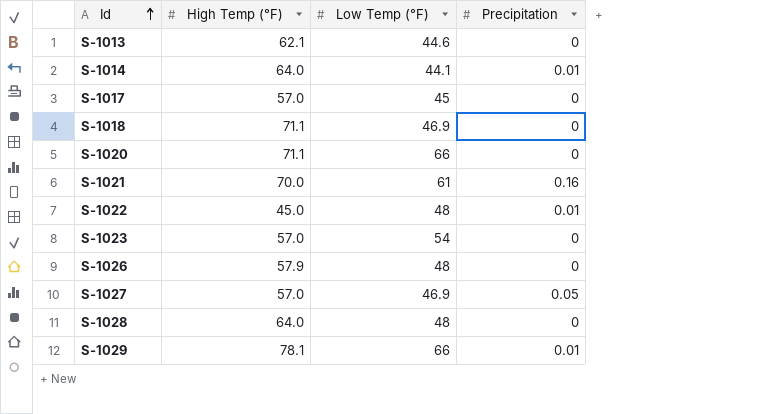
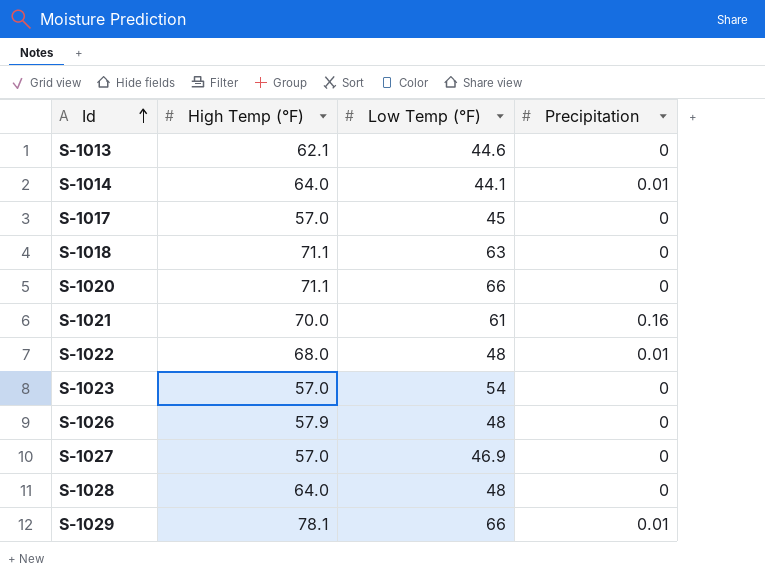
S-1018 | Low Temp (°F): 46.9 -> 63
S-1022 | High Temp (°F): 45.0 -> 68.0
S-1027 | Precipitation: 0.05 -> 0

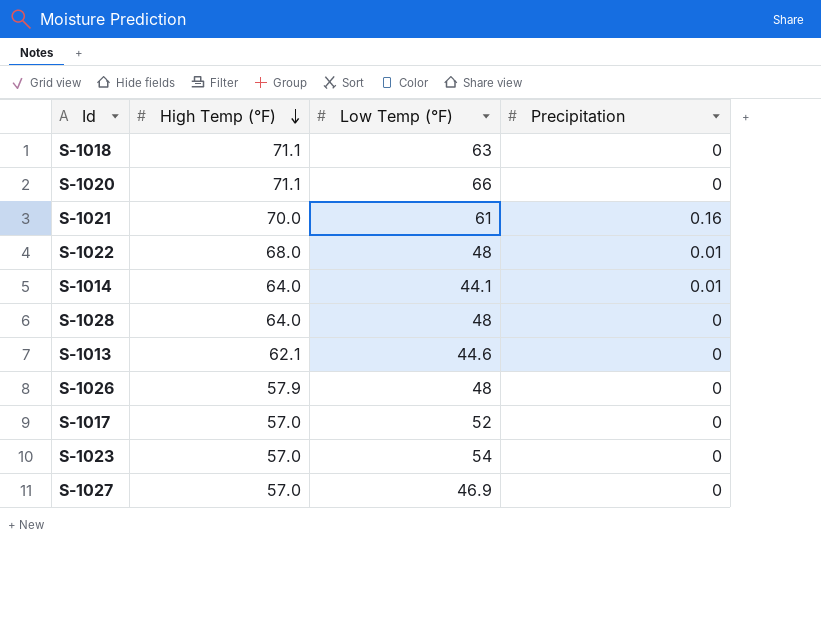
row order: Id ascending -> High Temp (°F) descending
row S-1029: 78.1 | 66 | 0.01 -> none
S-1017 | Low Temp (°F): 45 -> 52

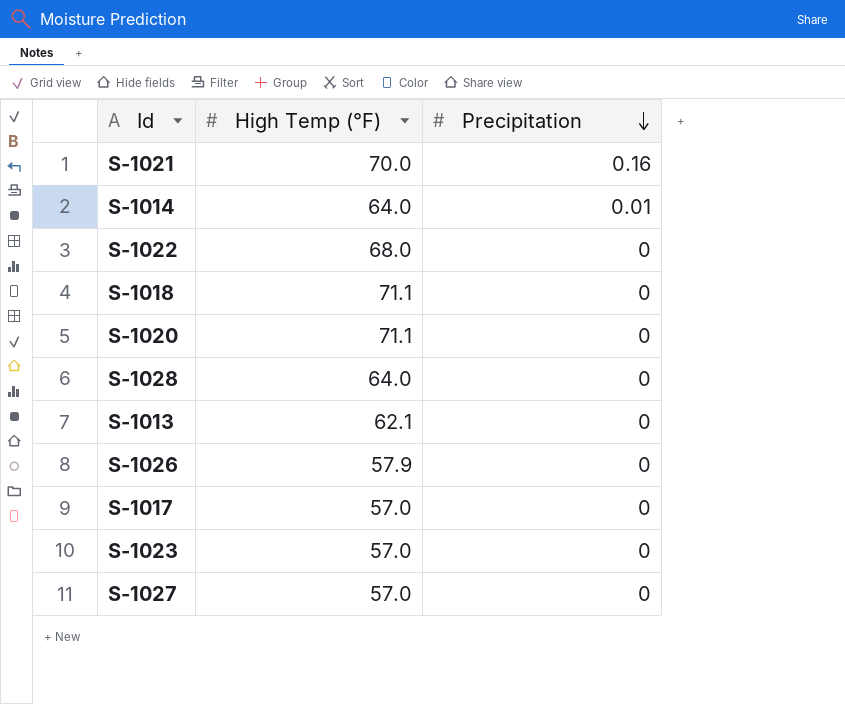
row order: High Temp (°F) descending -> Precipitation descending
column Low Temp (°F) | position: 3 -> none
S-1022 | Precipitation: 0.01 -> 0

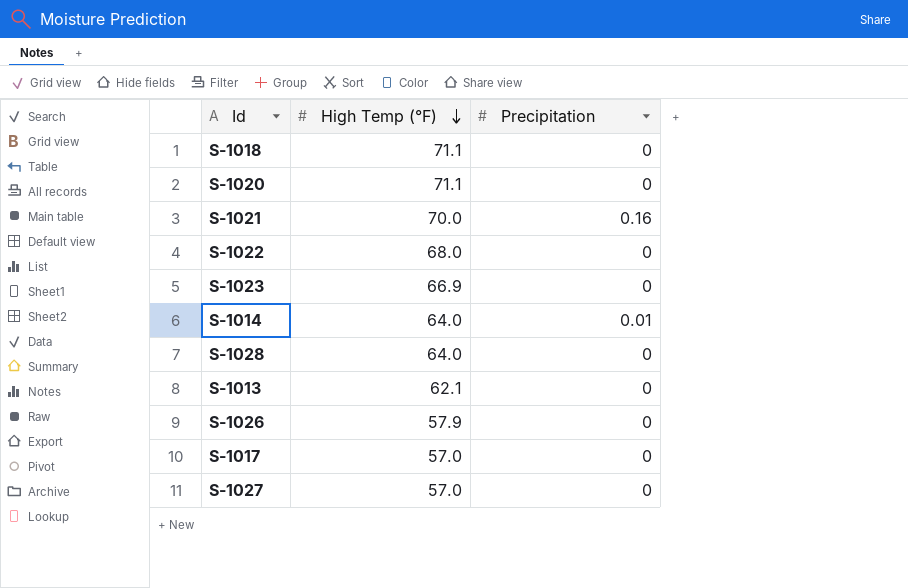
row order: Precipitation descending -> High Temp (°F) descending
S-1023 | High Temp (°F): 57.0 -> 66.9

